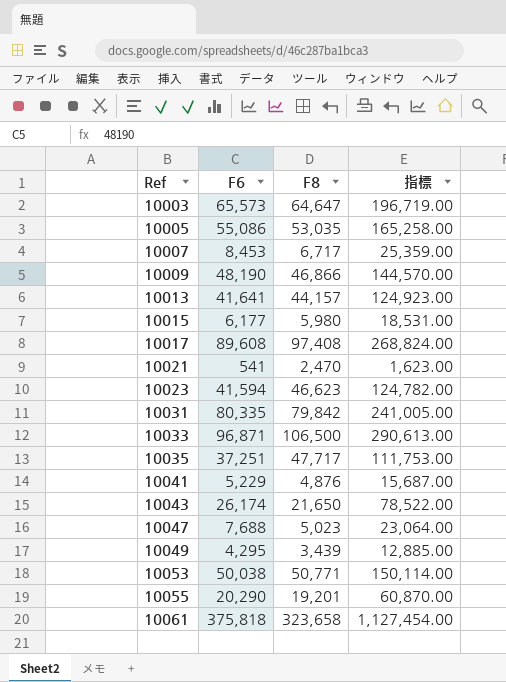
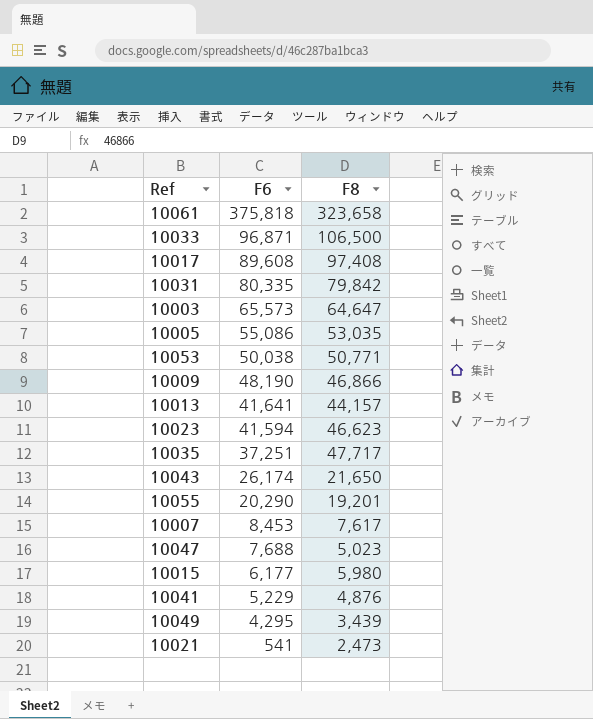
row order: Ref ascending -> F6 descending
column 指標 | formula: [F6] * 3 -> none
10007 | F8: 6,717 -> 7,617
10021 | F8: 2,470 -> 2,473

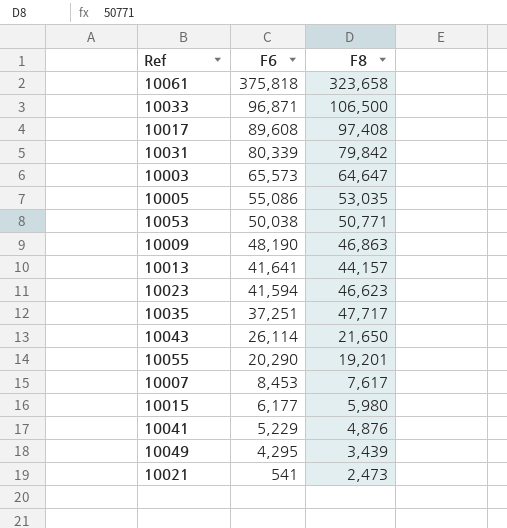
row 10047: 7,688 | 5,023 -> none
10031 | F6: 80,335 -> 80,339
10009 | F8: 46,866 -> 46,863
10043 | F6: 26,174 -> 26,114

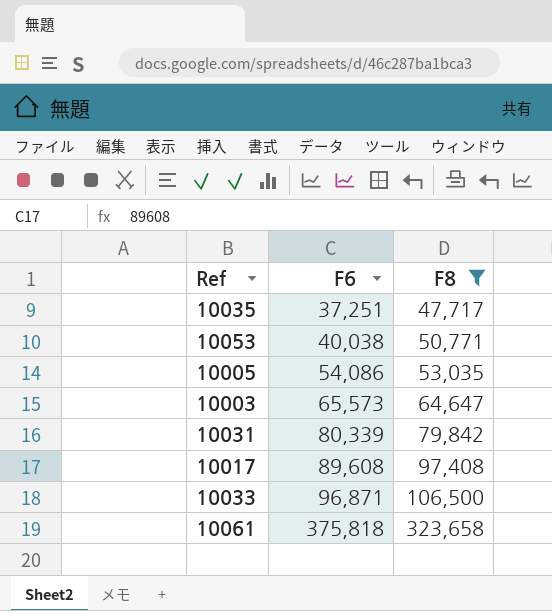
filter: none -> F8 >= 47,717
row order: F6 descending -> F6 ascending
10053 | F6: 50,038 -> 40,038
10005 | F6: 55,086 -> 54,086

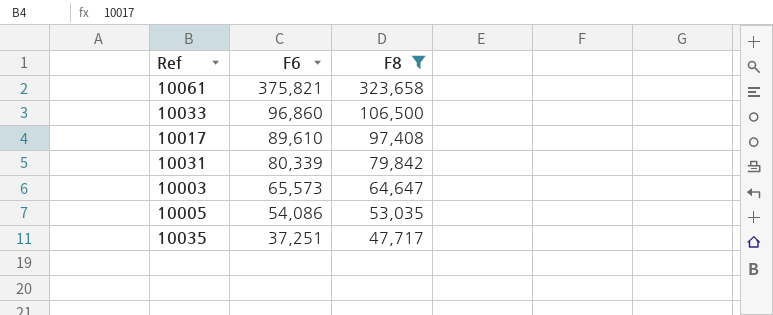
row order: F6 ascending -> F6 descending
row 10053: 40,038 | 50,771 -> none
10061 | F6: 375,818 -> 375,821
10033 | F6: 96,871 -> 96,860
10017 | F6: 89,608 -> 89,610

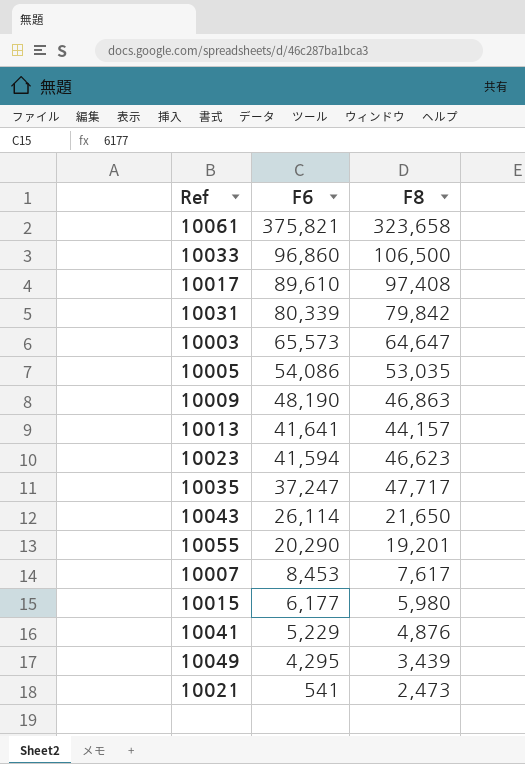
filter: F8 >= 47,717 -> none
10035 | F6: 37,251 -> 37,247

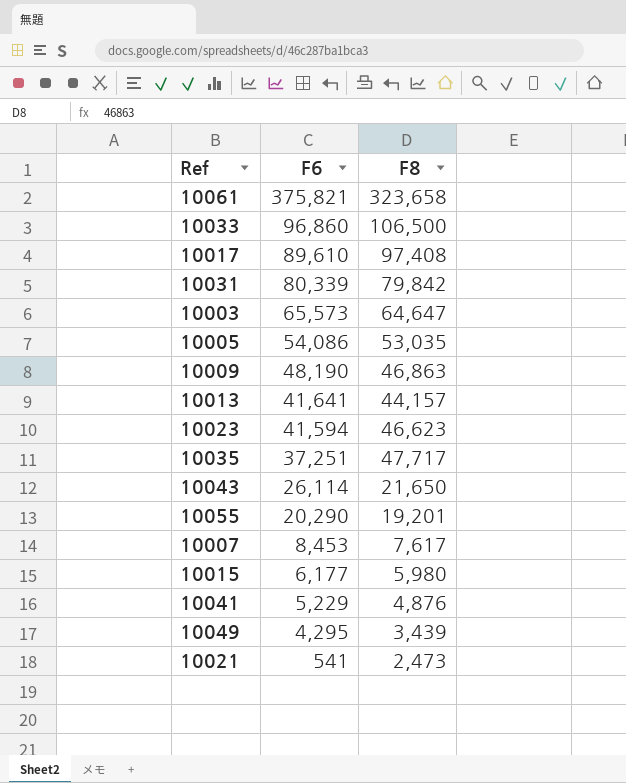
10035 | F6: 37,247 -> 37,251

